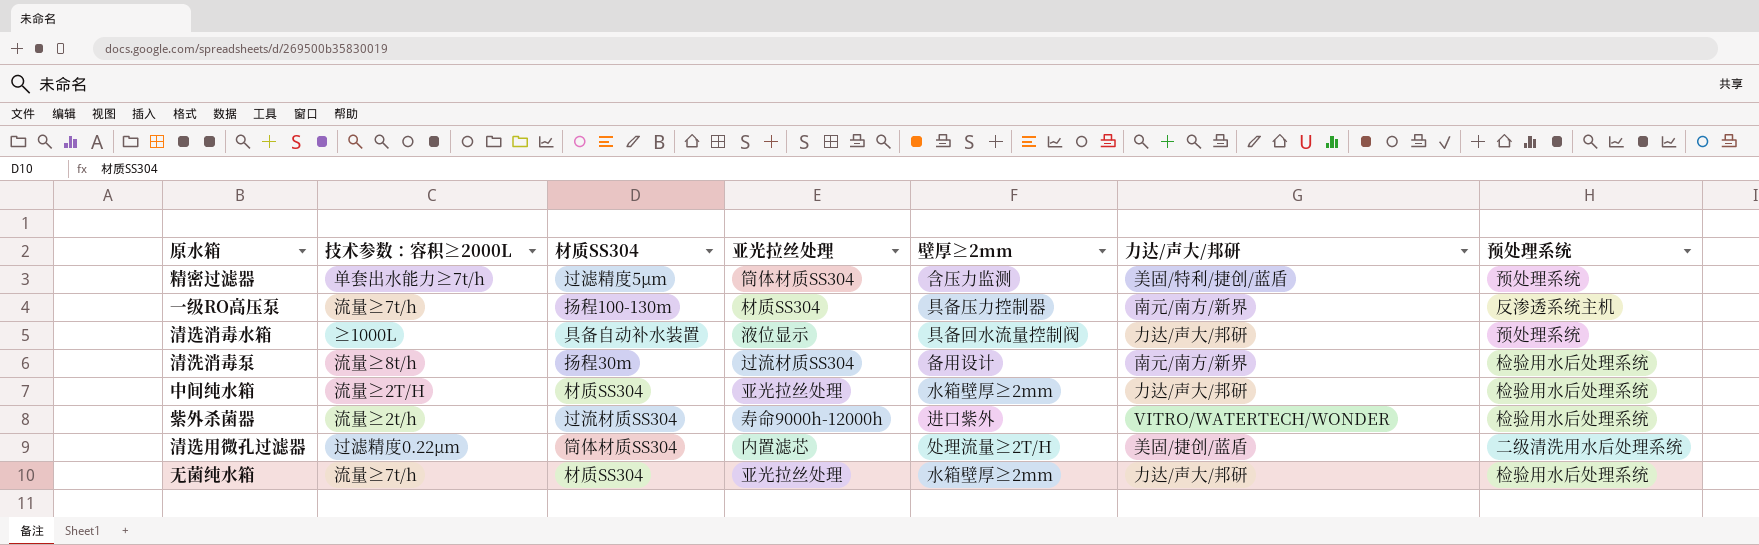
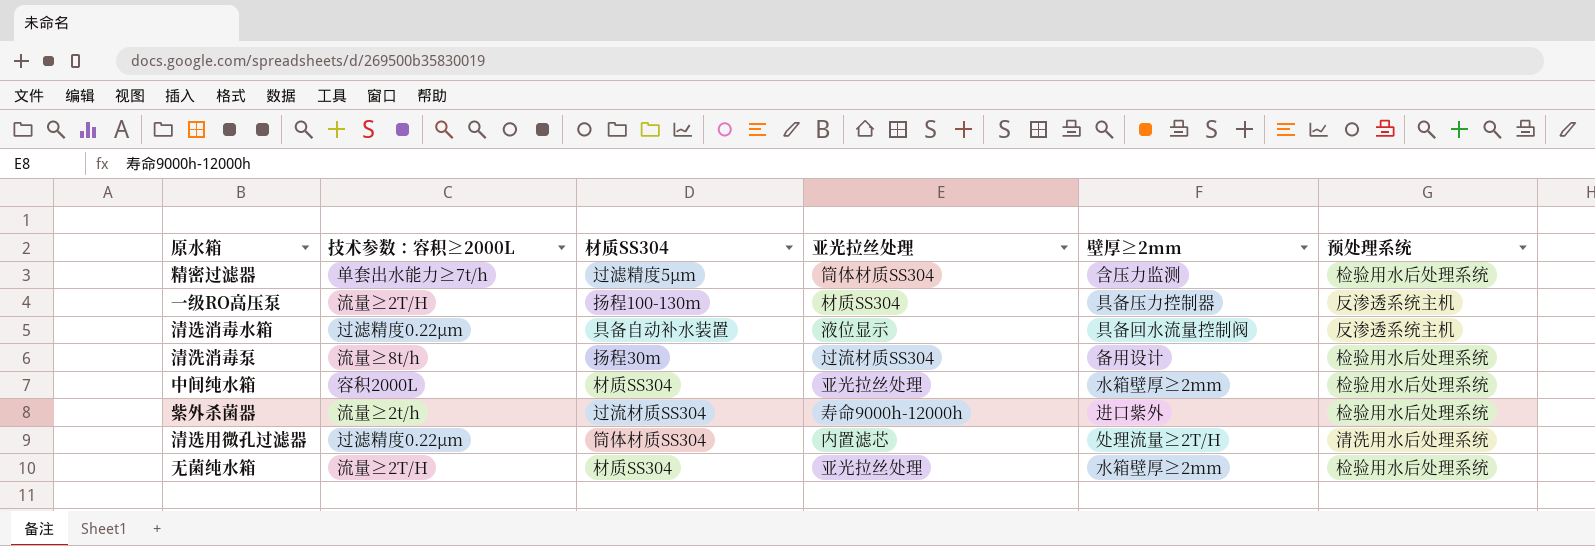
column 力达/声大/邦研 | position: 6 -> none
精密过滤器 | 预处理系统: 预处理系统 -> 检验用水后处理系统
一级RO高压泵 | 技术参数：容积≥2000L: 流量≥7t/h -> 流量≥2T/H
清选消毒水箱 | 技术参数：容积≥2000L: ≥1000L -> 过滤精度0.22μm
清选消毒水箱 | 预处理系统: 预处理系统 -> 反渗透系统主机
中间纯水箱 | 技术参数：容积≥2000L: 流量≥2T/H -> 容积2000L
清选用微孔过滤器 | 预处理系统: 二级清洗用水后处理系统 -> 清洗用水后处理系统
无菌纯水箱 | 技术参数：容积≥2000L: 流量≥7t/h -> 流量≥2T/H

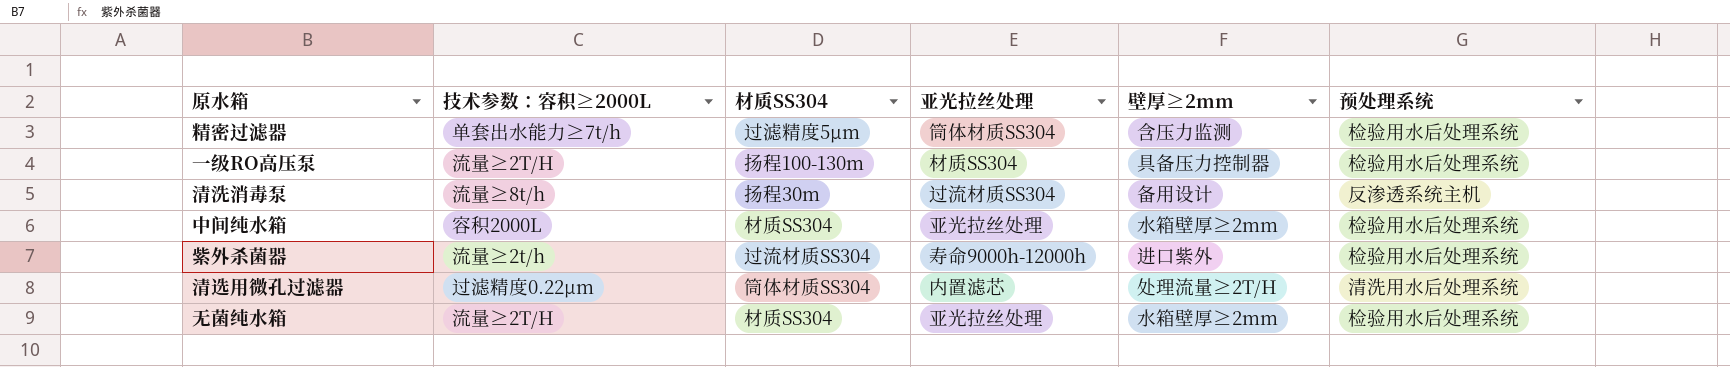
row 清选消毒水箱: 过滤精度0.22μm | 具备自动补水装置 | 液位显示 | 具备回水流量控制阀 | 反渗透系统主机 -> none
一级RO高压泵 | 预处理系统: 反渗透系统主机 -> 检验用水后处理系统
清洗消毒泵 | 预处理系统: 检验用水后处理系统 -> 反渗透系统主机

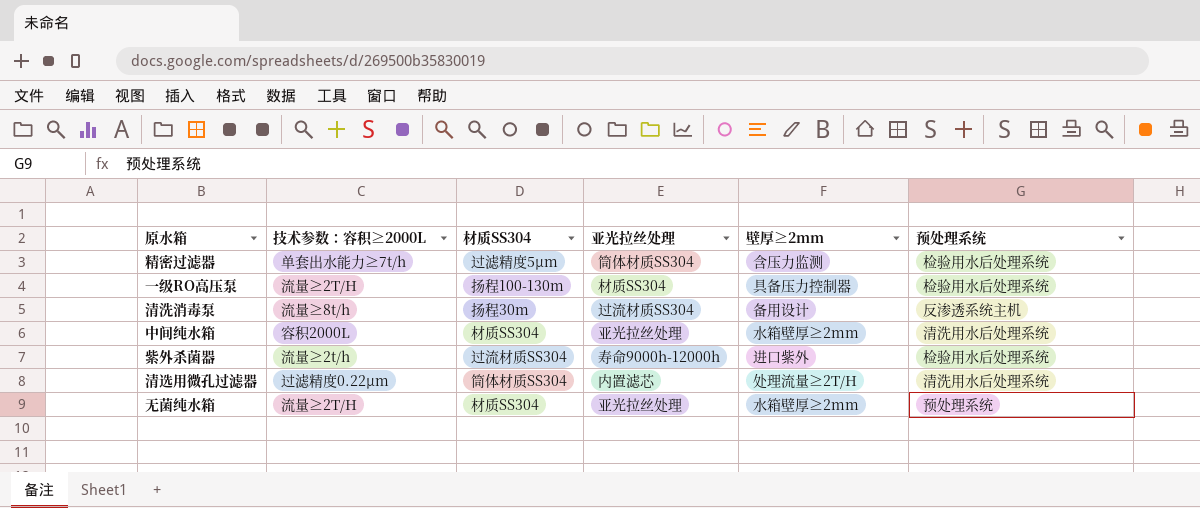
中间纯水箱 | 预处理系统: 检验用水后处理系统 -> 清洗用水后处理系统
无菌纯水箱 | 预处理系统: 检验用水后处理系统 -> 预处理系统

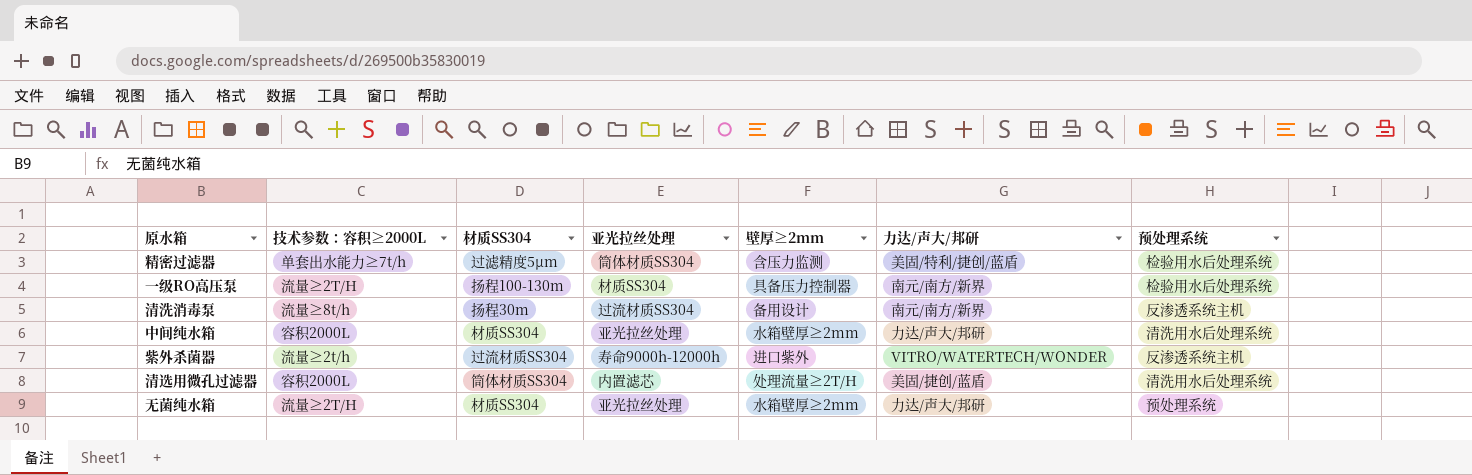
column 力达/声大/邦研 | position: none -> 6
紫外杀菌器 | 预处理系统: 检验用水后处理系统 -> 反渗透系统主机
清选用微孔过滤器 | 技术参数：容积≥2000L: 过滤精度0.22μm -> 容积2000L

